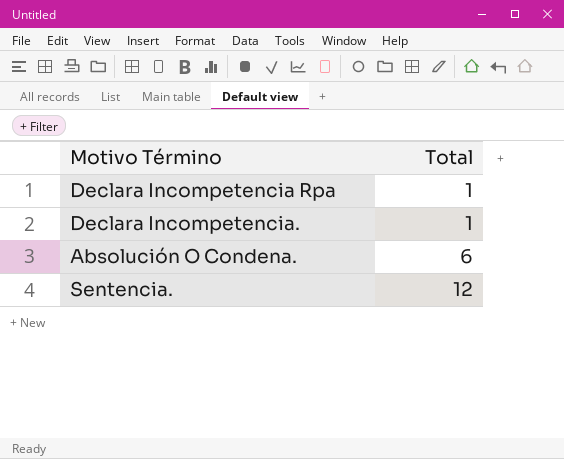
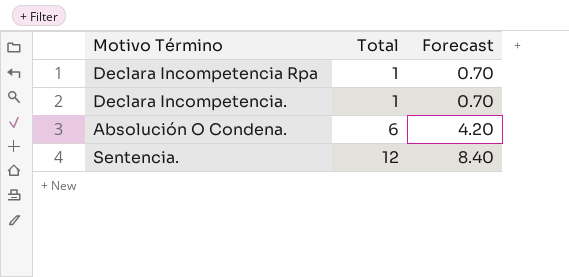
column Forecast | formula: none -> [Total] * 0.7

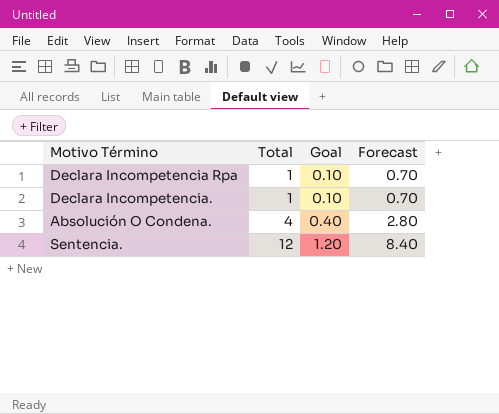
column Goal | formula: none -> [Total] * 0.1
Absolución O Condena. | Total: 6 -> 4
Absolución O Condena. | Forecast: 4.20 -> 2.80

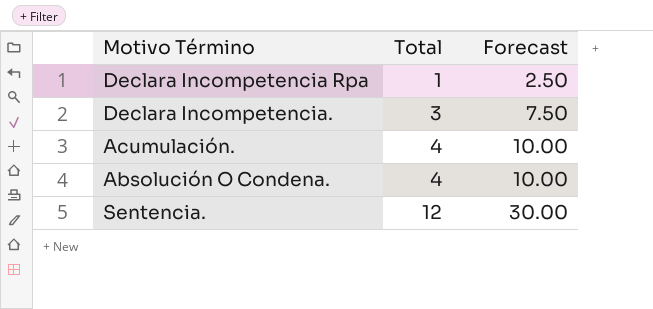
column Goal | formula: [Total] * 0.1 -> none
column Forecast | formula: [Total] * 0.7 -> [Total] * 2.5
Declara Incompetencia. | Total: 1 -> 3
row Acumulación.: none -> 4 | 10.00

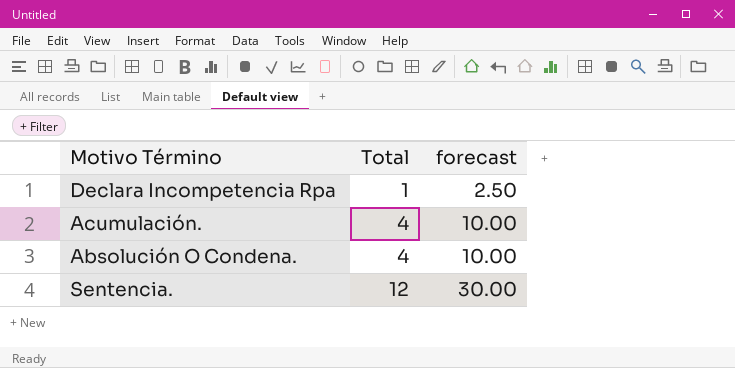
column name: Forecast -> forecast
row Declara Incompetencia.: 3 | 7.50 -> none

